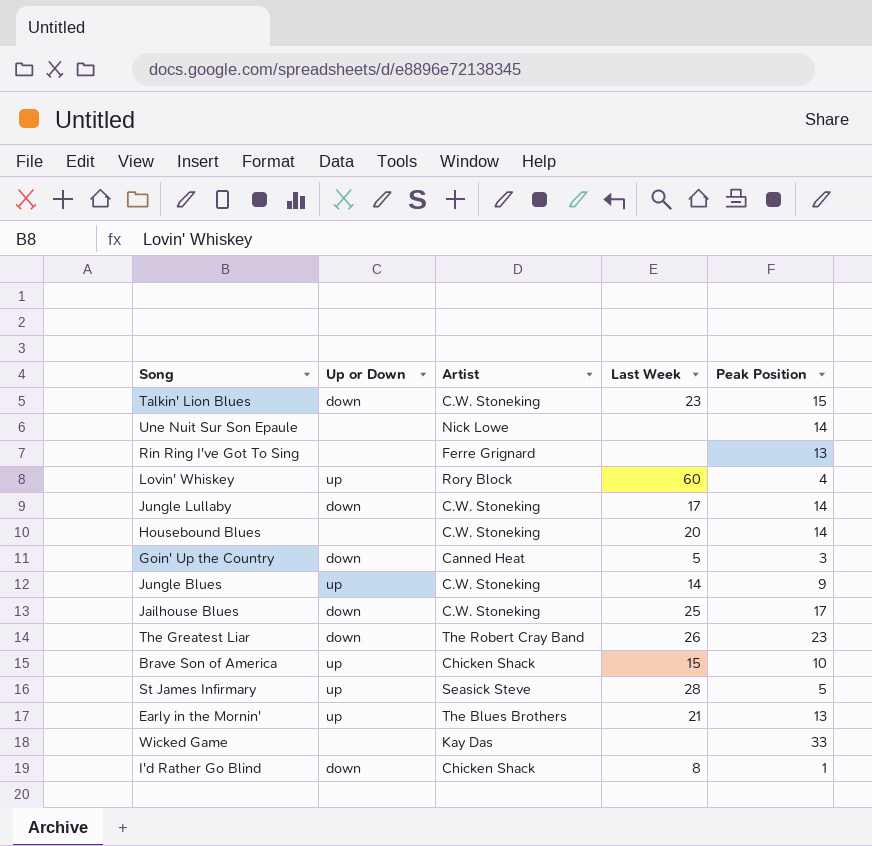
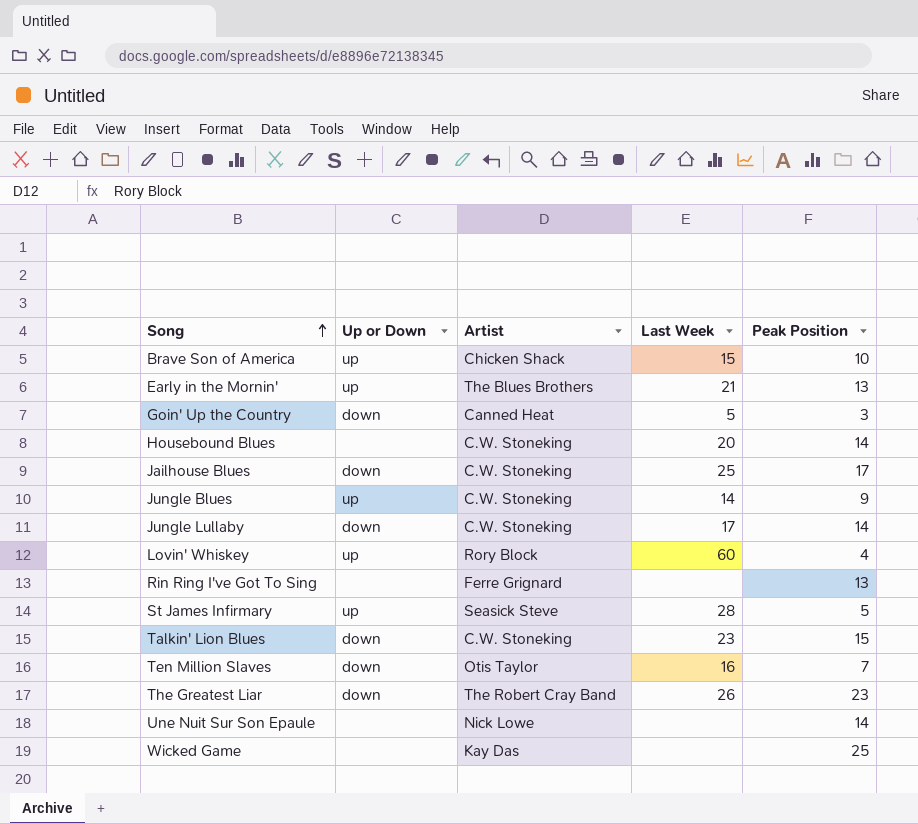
row order: none -> Song ascending
row I'd Rather Go Blind: down | Chicken Shack | 8 | 1 -> none
row Ten Million Slaves: none -> down | Otis Taylor | 16 | 7
Wicked Game | Peak Position: 33 -> 25

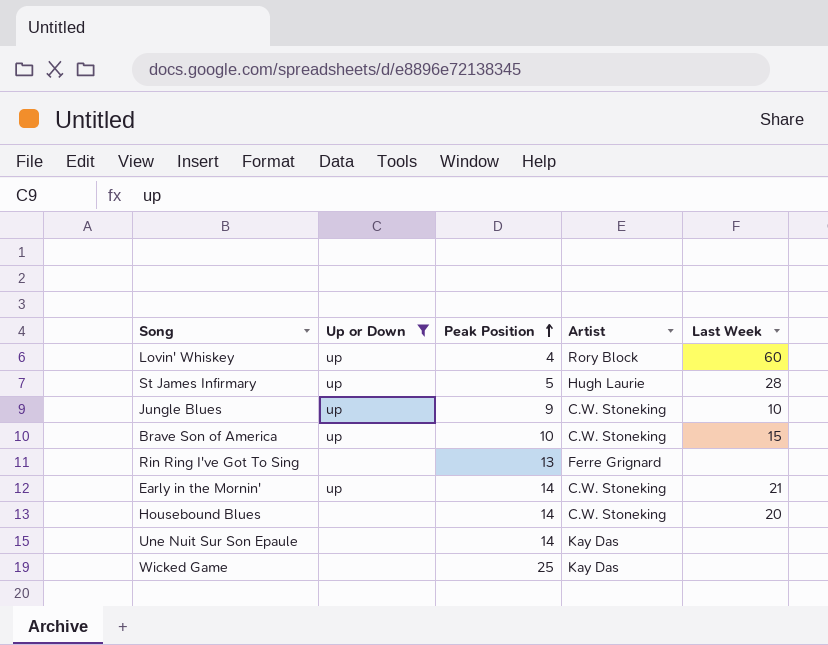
filter: none -> Up or Down != down
row order: Song ascending -> Peak Position ascending
column Peak Position | position: 5 -> 3
St James Infirmary | Artist: Seasick Steve -> Hugh Laurie
Jungle Blues | Last Week: 14 -> 10
Brave Son of America | Artist: Chicken Shack -> C.W. Stoneking
Early in the Mornin' | Peak Position: 13 -> 14
Early in the Mornin' | Artist: The Blues Brothers -> C.W. Stoneking
Une Nuit Sur Son Epaule | Artist: Nick Lowe -> Kay Das

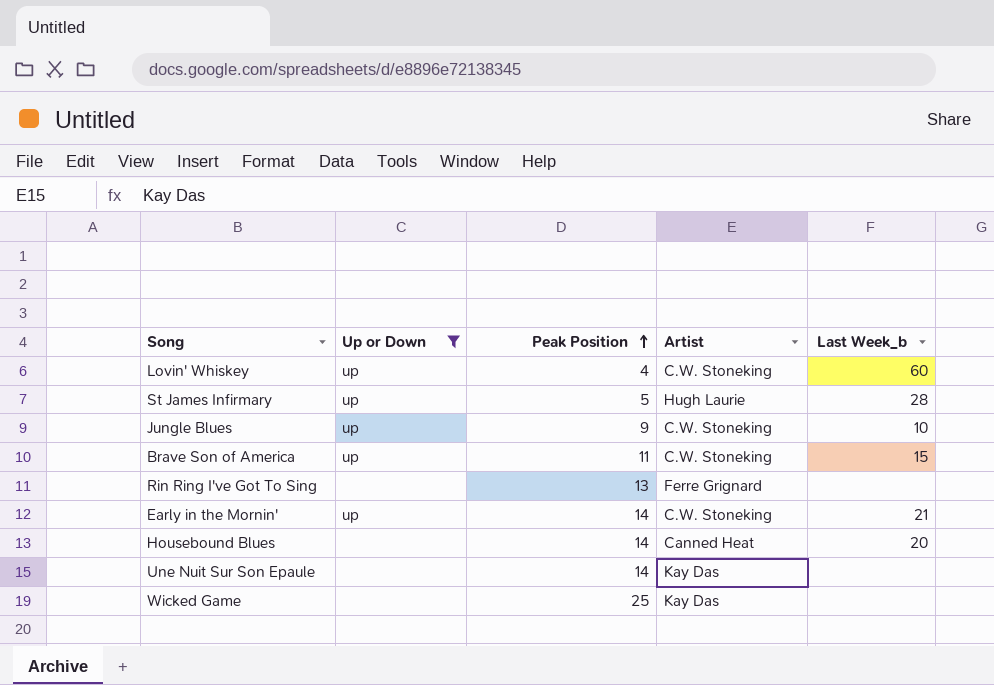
column name: Last Week -> Last Week_b
Lovin' Whiskey | Artist: Rory Block -> C.W. Stoneking
Brave Son of America | Peak Position: 10 -> 11
Housebound Blues | Artist: C.W. Stoneking -> Canned Heat

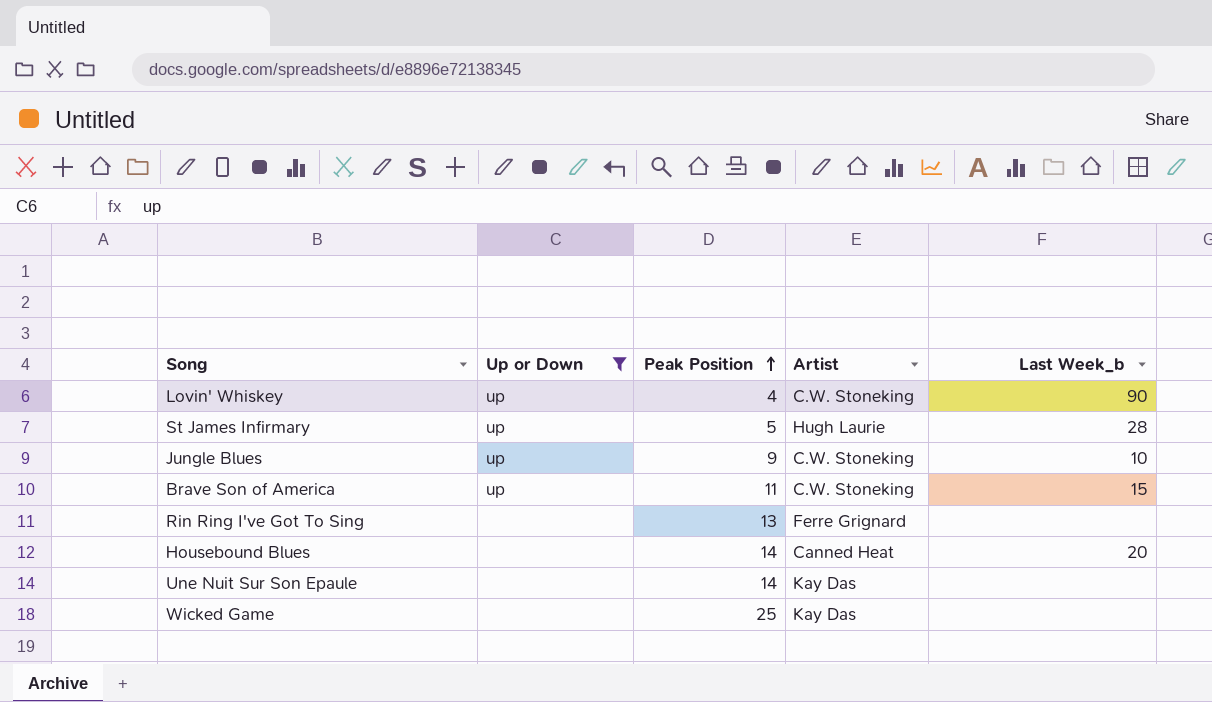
row Early in the Mornin': up | 14 | C.W. Stoneking | 21 -> none
Lovin' Whiskey | Last Week_b: 60 -> 90

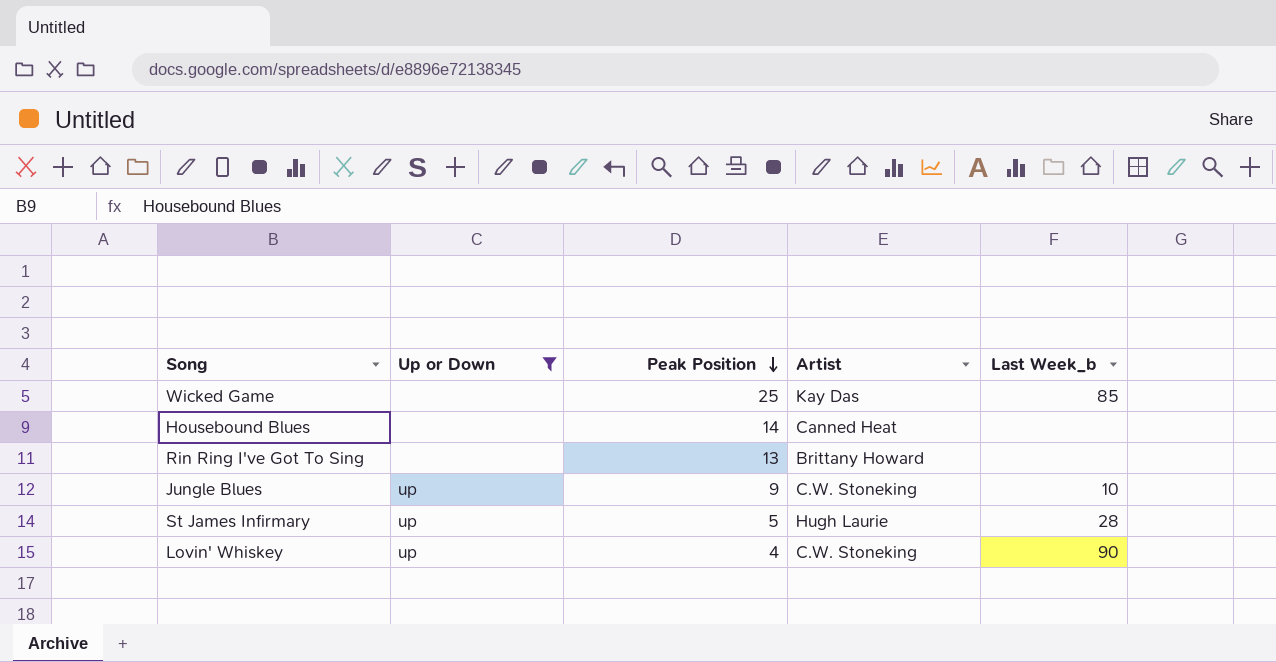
row order: Peak Position ascending -> Peak Position descending
row Brave Son of America: up | 11 | C.W. Stoneking | 15 -> none
row Une Nuit Sur Son Epaule: none | 14 | Kay Das | none -> none
Wicked Game | Last Week_b: none -> 85
Housebound Blues | Last Week_b: 20 -> none
Rin Ring I've Got To Sing | Artist: Ferre Grignard -> Brittany Howard

